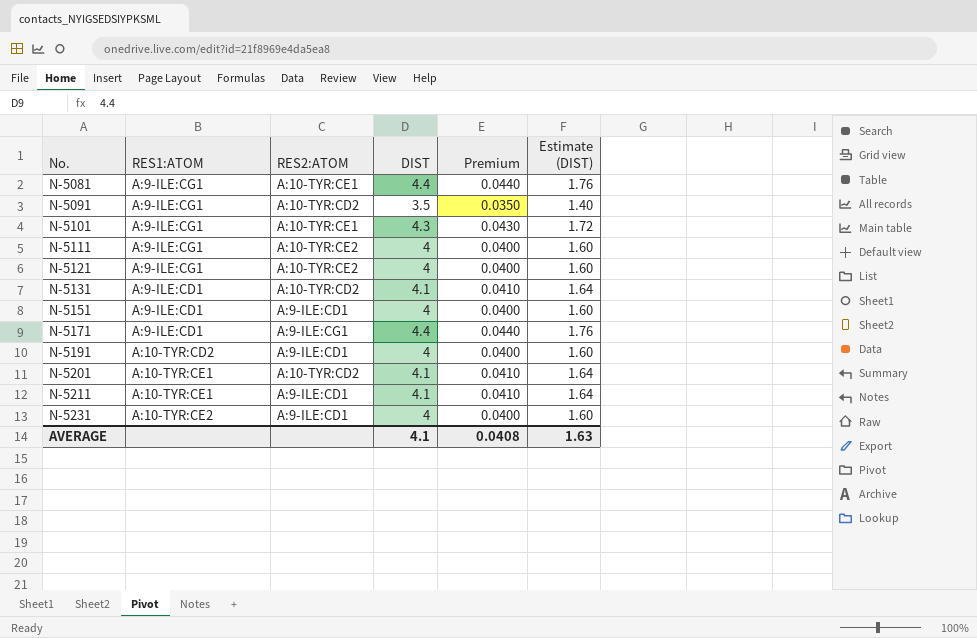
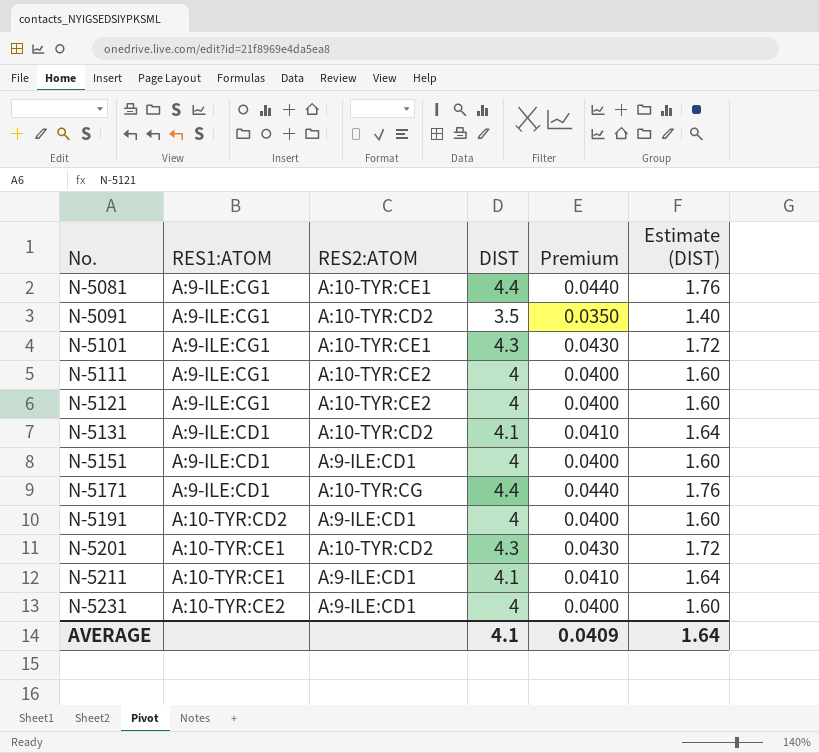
N-5171 | RES2:ATOM: A:9-ILE:CG1 -> A:10-TYR:CG
N-5201 | DIST: 4.1 -> 4.3
N-5201 | Premium: 0.0410 -> 0.0430
N-5201 | Estimate (DIST): 1.64 -> 1.72
AVERAGE | Premium: 0.0408 -> 0.0409
AVERAGE | Estimate (DIST): 1.63 -> 1.64

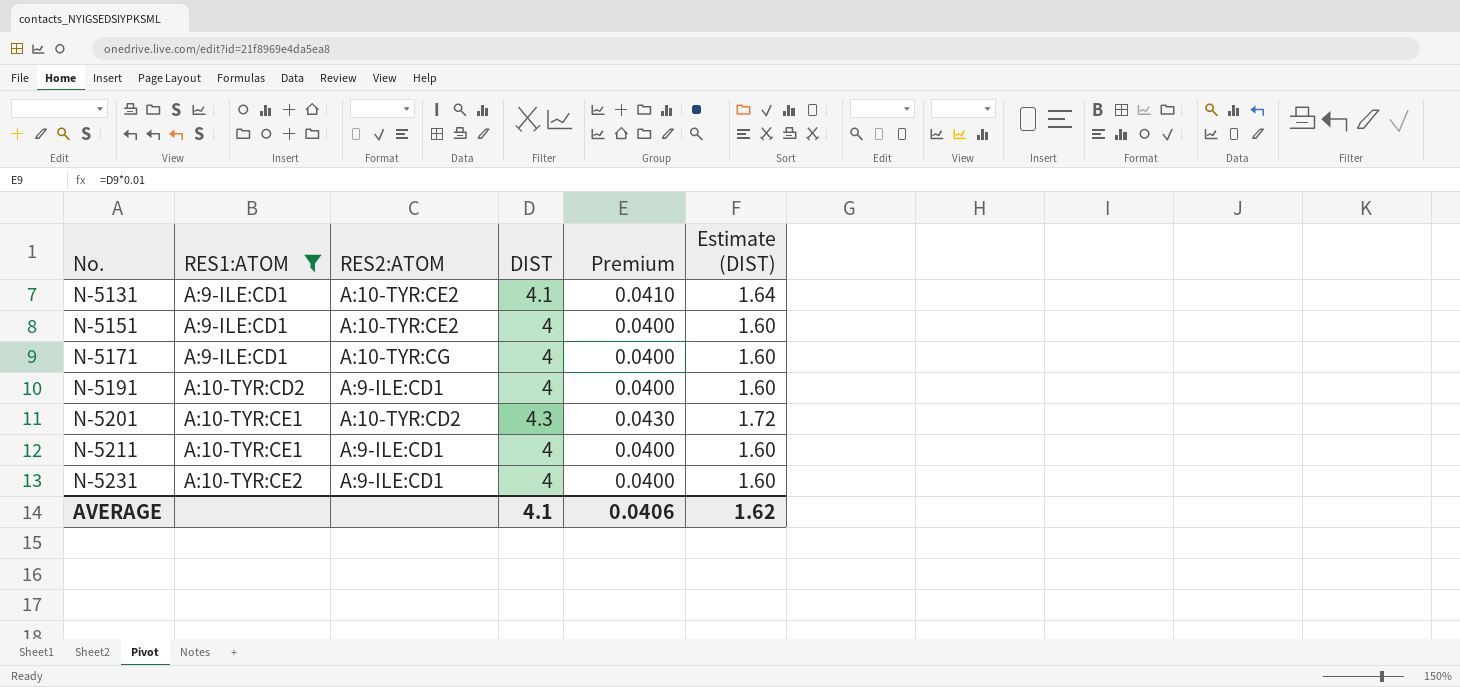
filter: none -> RES1:ATOM != A:9-ILE:CG1
N-5131 | RES2:ATOM: A:10-TYR:CD2 -> A:10-TYR:CE2
N-5151 | RES2:ATOM: A:9-ILE:CD1 -> A:10-TYR:CE2
N-5171 | DIST: 4.4 -> 4
N-5171 | Premium: 0.0440 -> 0.0400
N-5171 | Estimate (DIST): 1.76 -> 1.60
N-5211 | DIST: 4.1 -> 4
N-5211 | Premium: 0.0410 -> 0.0400
N-5211 | Estimate (DIST): 1.64 -> 1.60
AVERAGE | Premium: 0.0409 -> 0.0406
AVERAGE | Estimate (DIST): 1.64 -> 1.62

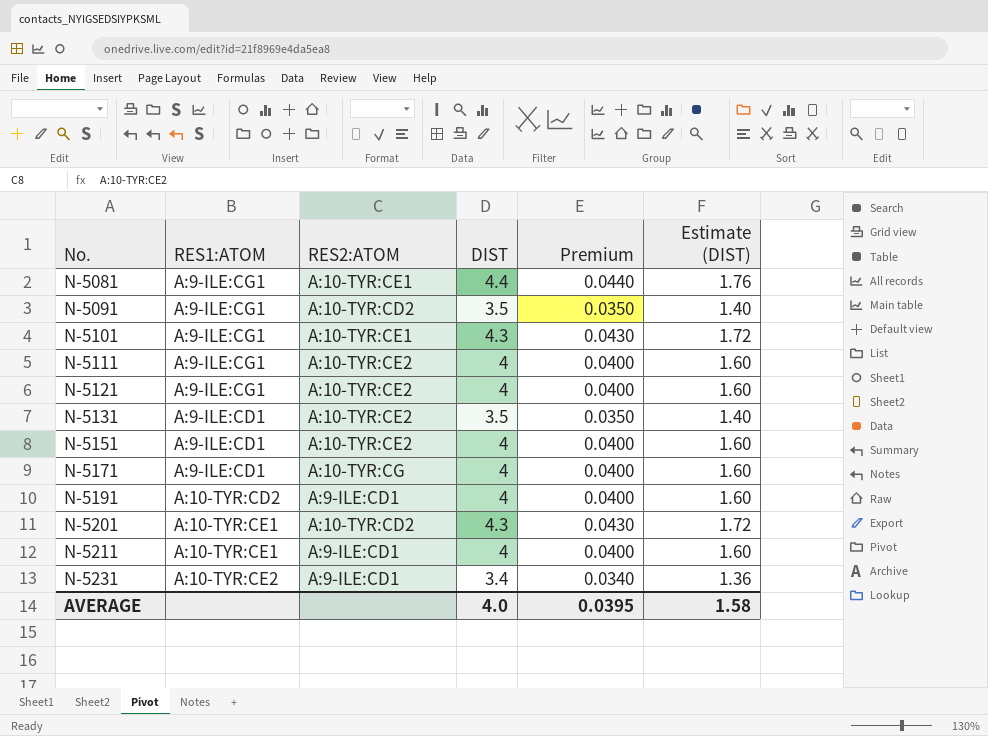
filter: RES1:ATOM != A:9-ILE:CG1 -> none
N-5131 | DIST: 4.1 -> 3.5
N-5131 | Premium: 0.0410 -> 0.0350
N-5131 | Estimate (DIST): 1.64 -> 1.40
N-5231 | DIST: 4 -> 3.4
N-5231 | Premium: 0.0400 -> 0.0340
N-5231 | Estimate (DIST): 1.60 -> 1.36
AVERAGE | DIST: 4.1 -> 4.0
AVERAGE | Premium: 0.0406 -> 0.0395
AVERAGE | Estimate (DIST): 1.62 -> 1.58

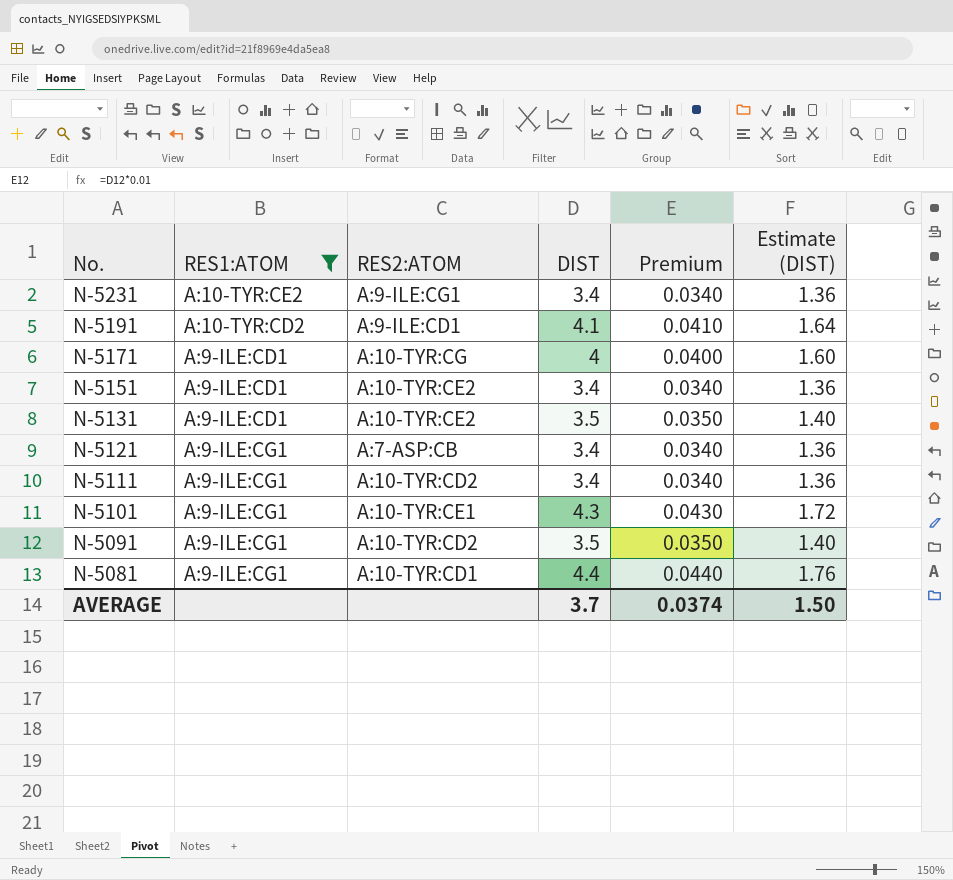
filter: none -> RES1:ATOM != A:10-TYR:CE1
row order: No. ascending -> No. descending
N-5231 | RES2:ATOM: A:9-ILE:CD1 -> A:9-ILE:CG1
N-5191 | DIST: 4 -> 4.1
N-5191 | Premium: 0.0400 -> 0.0410
N-5191 | Estimate (DIST): 1.60 -> 1.64
N-5151 | DIST: 4 -> 3.4
N-5151 | Premium: 0.0400 -> 0.0340
N-5151 | Estimate (DIST): 1.60 -> 1.36
N-5121 | RES2:ATOM: A:10-TYR:CE2 -> A:7-ASP:CB
N-5121 | DIST: 4 -> 3.4
N-5121 | Premium: 0.0400 -> 0.0340
N-5121 | Estimate (DIST): 1.60 -> 1.36
N-5111 | RES2:ATOM: A:10-TYR:CE2 -> A:10-TYR:CD2
N-5111 | DIST: 4 -> 3.4
N-5111 | Premium: 0.0400 -> 0.0340
N-5111 | Estimate (DIST): 1.60 -> 1.36
N-5081 | RES2:ATOM: A:10-TYR:CE1 -> A:10-TYR:CD1
AVERAGE | DIST: 4.0 -> 3.7
AVERAGE | Premium: 0.0395 -> 0.0374
AVERAGE | Estimate (DIST): 1.58 -> 1.50

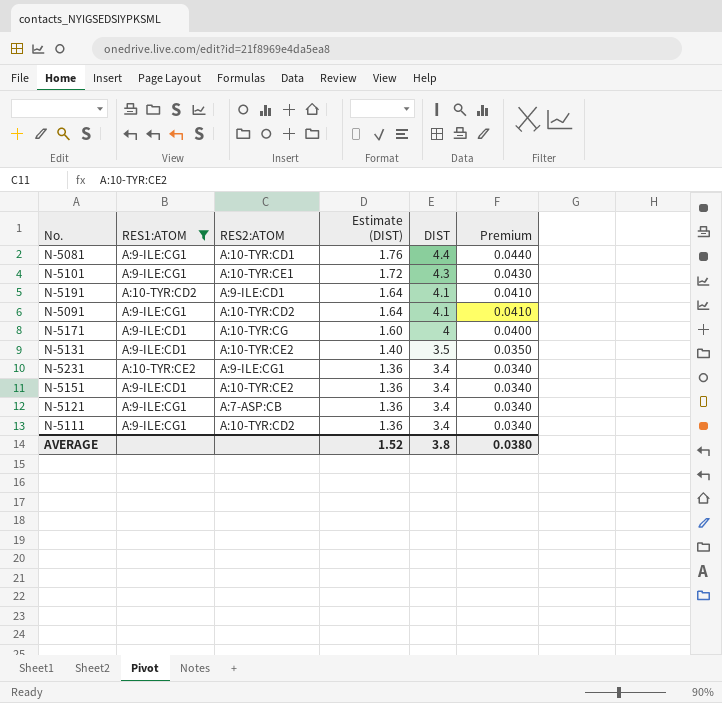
row order: No. descending -> Estimate (DIST) descending
column Estimate (DIST) | position: 6 -> 4
N-5091 | Estimate (DIST): 1.40 -> 1.64
N-5091 | DIST: 3.5 -> 4.1
N-5091 | Premium: 0.0350 -> 0.0410
AVERAGE | Estimate (DIST): 1.50 -> 1.52
AVERAGE | DIST: 3.7 -> 3.8
AVERAGE | Premium: 0.0374 -> 0.0380

